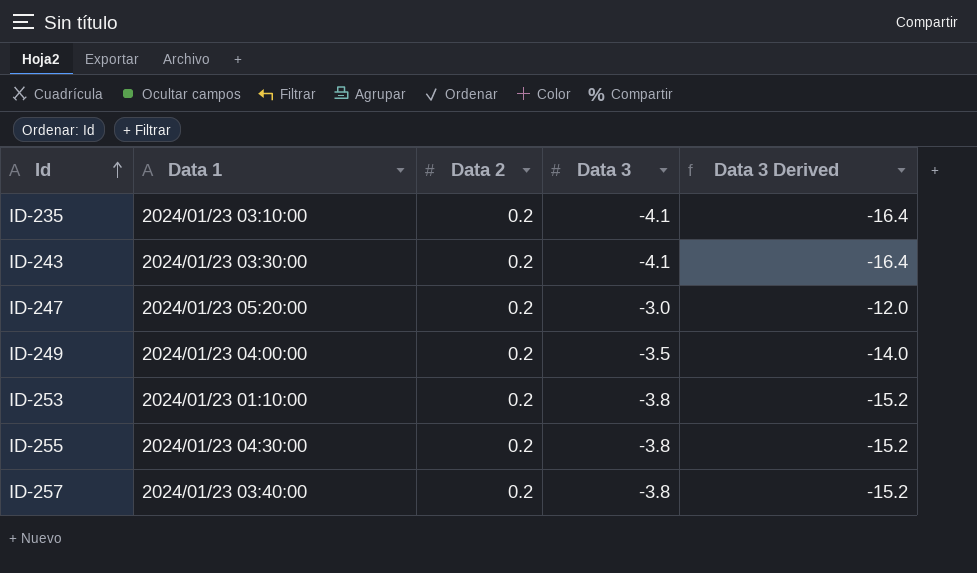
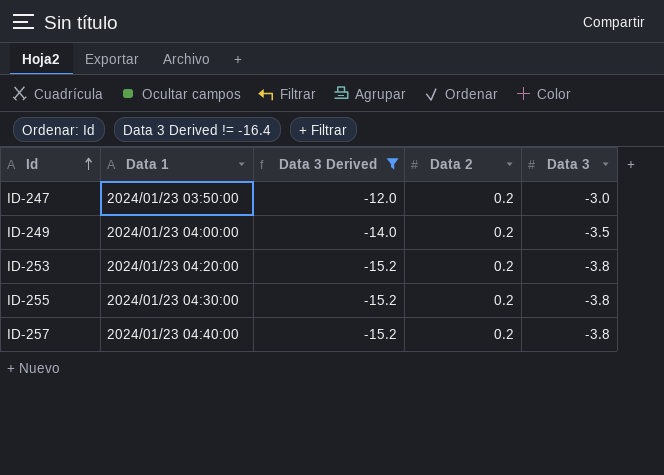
filter: none -> Data 3 Derived != -16.4
column Data 3 Derived | position: 5 -> 3
ID-247 | Data 1: 2024/01/23 05:20:00 -> 2024/01/23 03:50:00
ID-253 | Data 1: 2024/01/23 01:10:00 -> 2024/01/23 04:20:00
ID-257 | Data 1: 2024/01/23 03:40:00 -> 2024/01/23 04:40:00

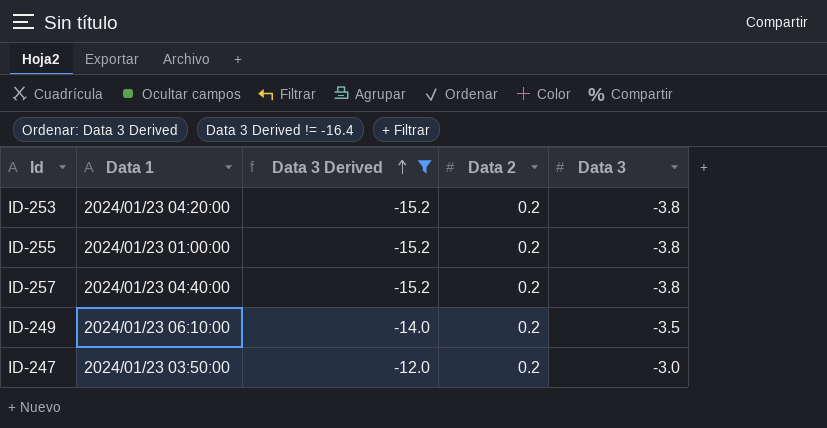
row order: Id ascending -> Data 3 Derived ascending
ID-255 | Data 1: 2024/01/23 04:30:00 -> 2024/01/23 01:00:00
ID-249 | Data 1: 2024/01/23 04:00:00 -> 2024/01/23 06:10:00

